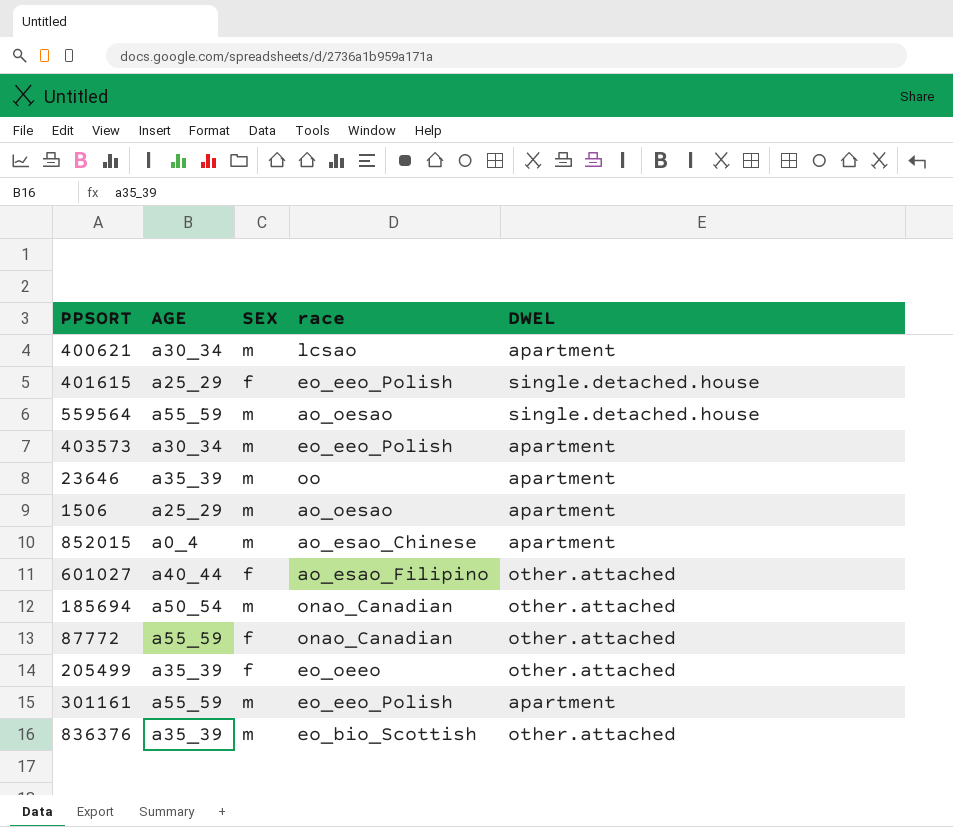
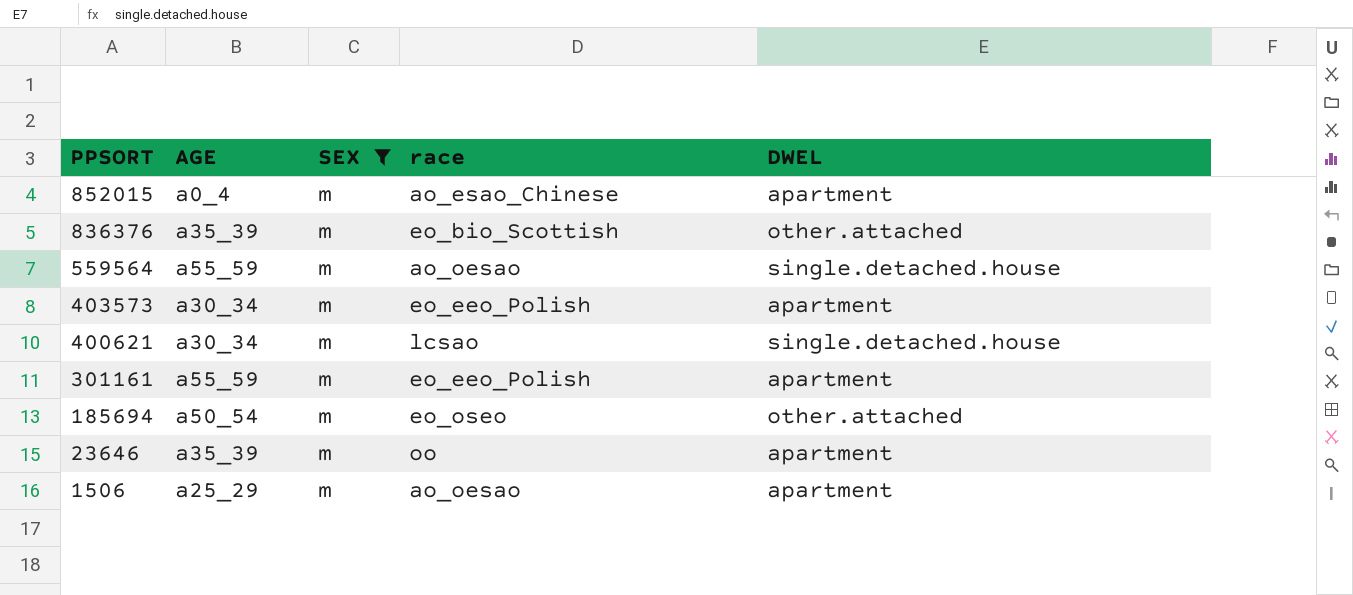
filter: none -> SEX = m
row order: none -> PPSORT descending
400621 | DWEL: apartment -> single.detached.house
185694 | race: onao_Canadian -> eo_oseo

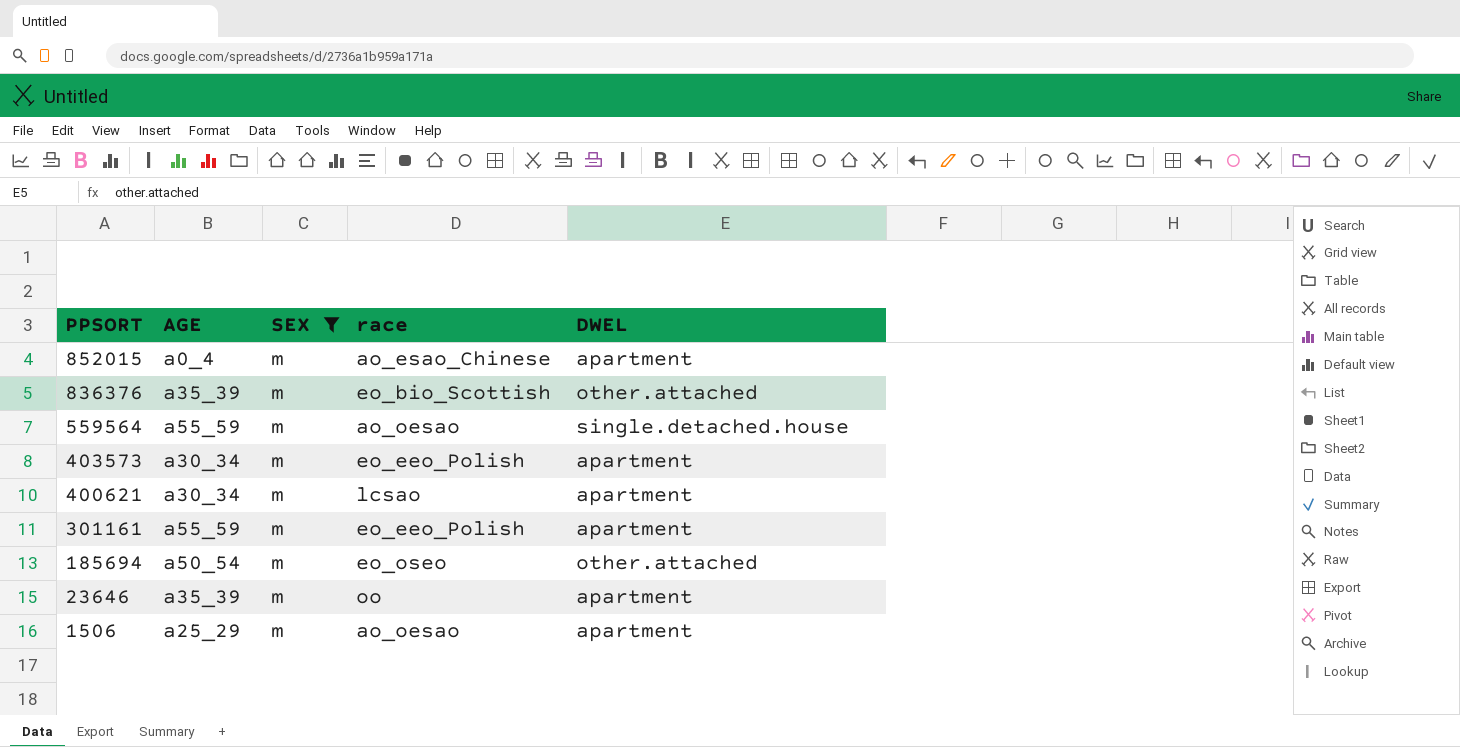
400621 | DWEL: single.detached.house -> apartment

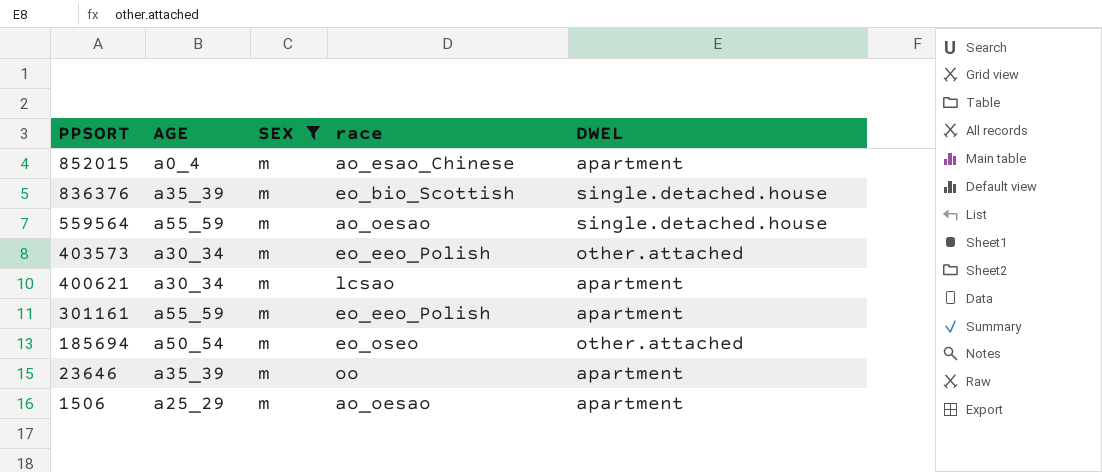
836376 | DWEL: other.attached -> single.detached.house
403573 | DWEL: apartment -> other.attached

